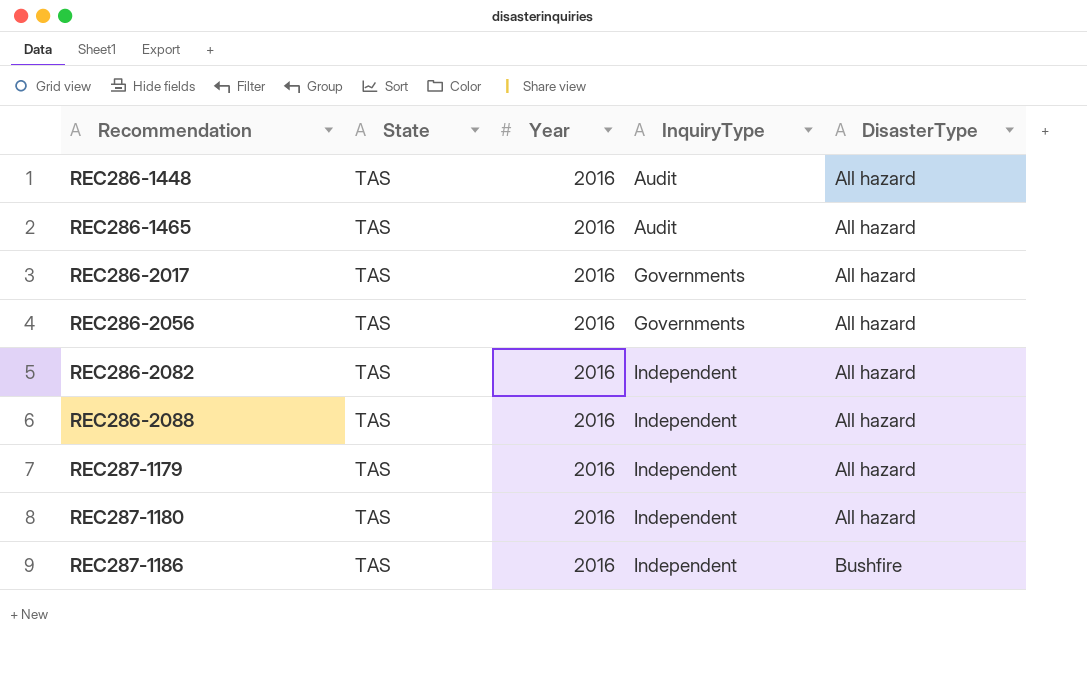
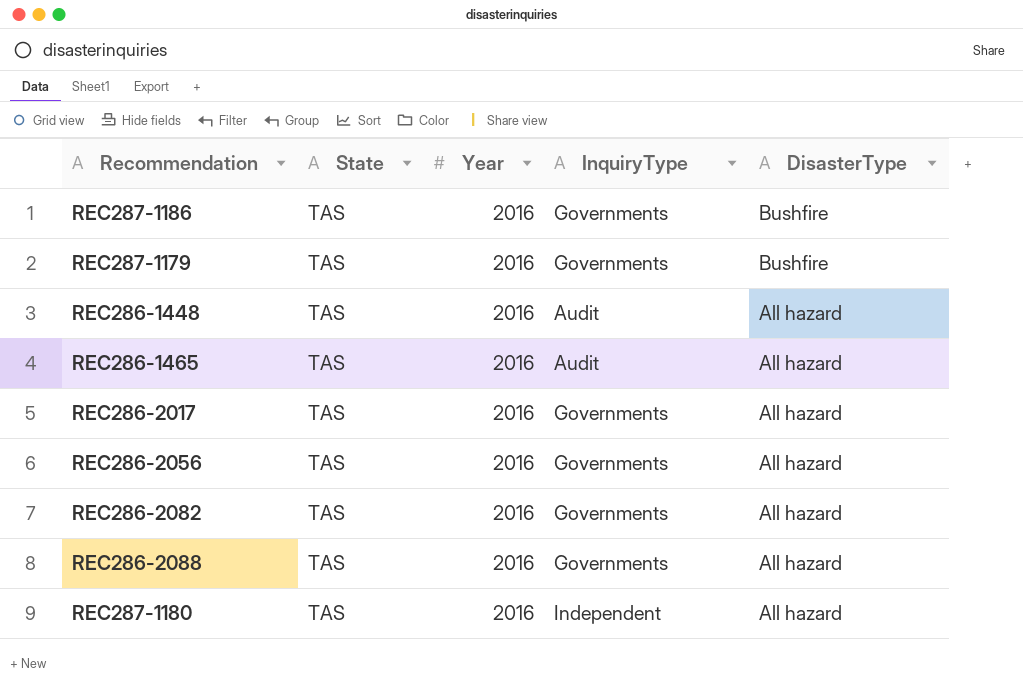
row order: Recommendation ascending -> DisasterType descending
REC287-1186 | InquiryType: Independent -> Governments
REC287-1179 | InquiryType: Independent -> Governments
REC287-1179 | DisasterType: All hazard -> Bushfire
REC286-2082 | InquiryType: Independent -> Governments
REC286-2088 | InquiryType: Independent -> Governments

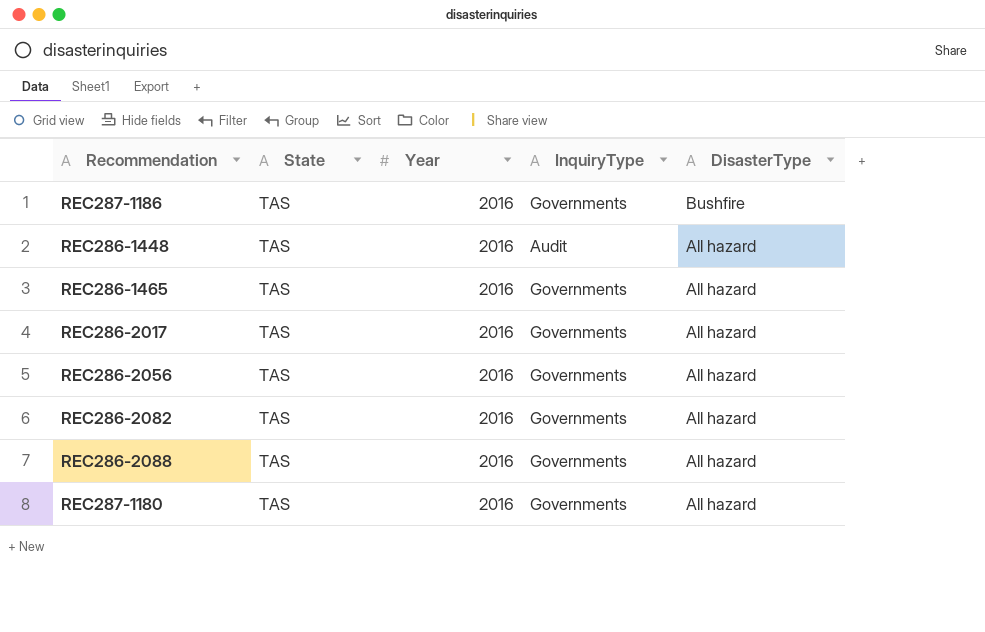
row REC287-1179: TAS | 2016 | Governments | Bushfire -> none
REC286-1465 | InquiryType: Audit -> Governments
REC287-1180 | InquiryType: Independent -> Governments

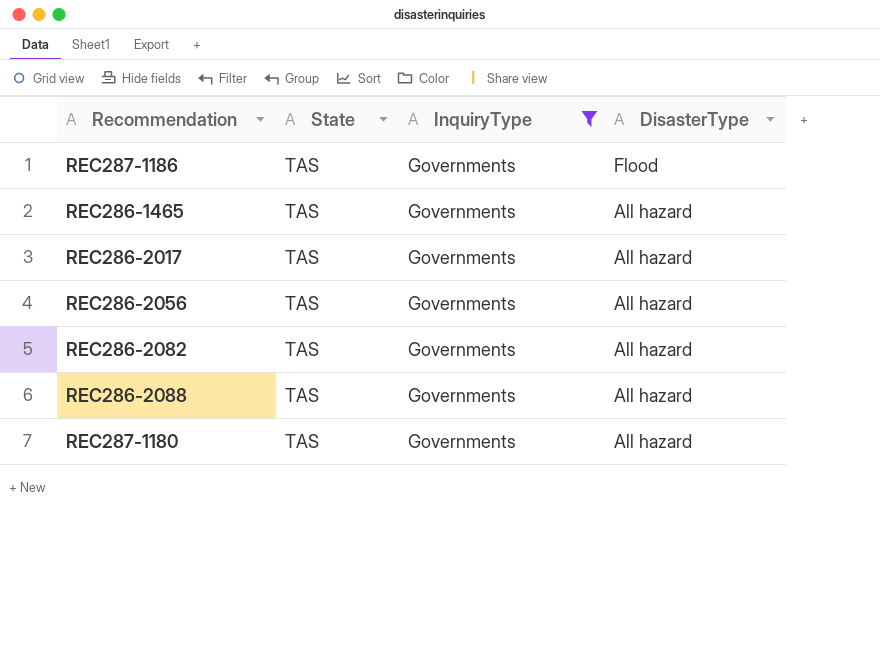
filter: none -> InquiryType = Governments
column Year | position: 3 -> none
REC287-1186 | DisasterType: Bushfire -> Flood

